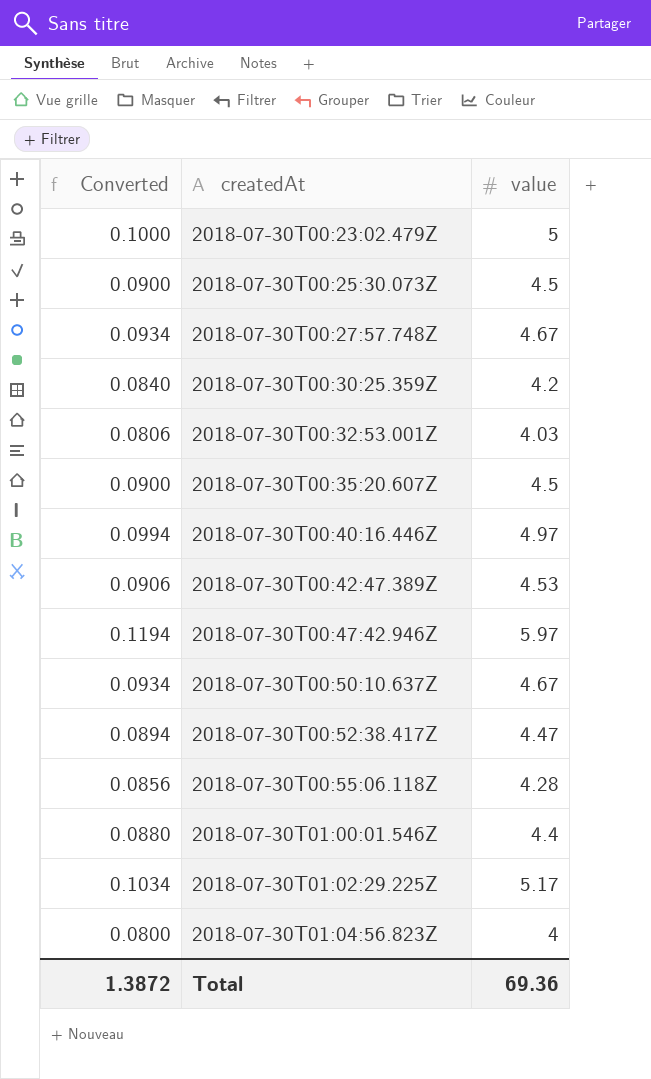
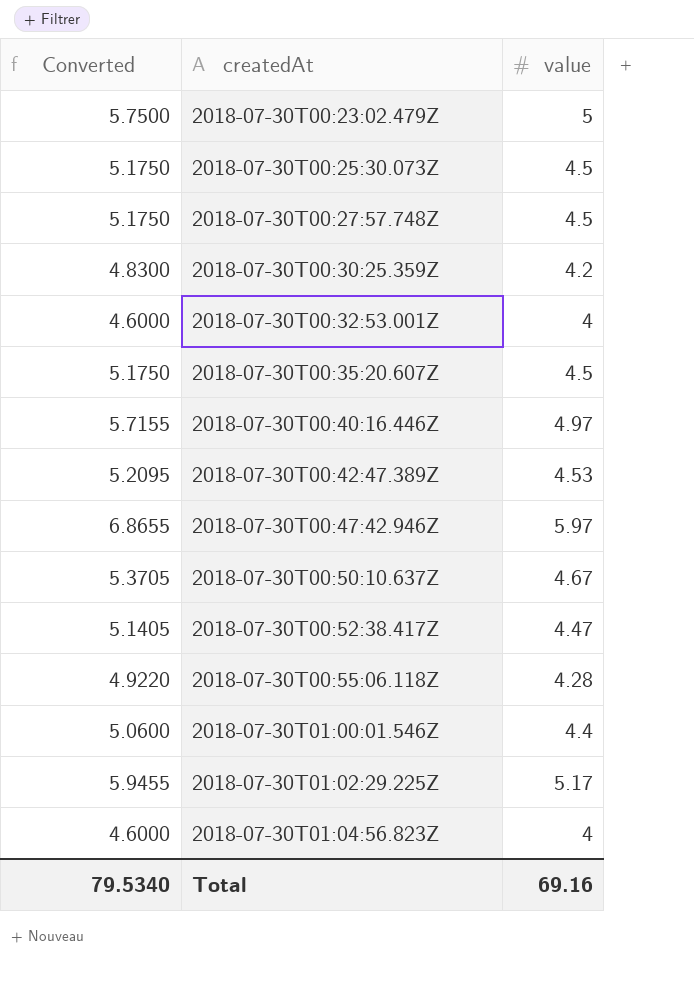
column Converted | formula: [value] * 0.02 -> [value] * 1.15
2018-07-30T00:27:57.748Z | value: 4.67 -> 4.5
2018-07-30T00:32:53.001Z | value: 4.03 -> 4
Total | Converted: 1.3872 -> 79.5340
Total | value: 69.36 -> 69.16

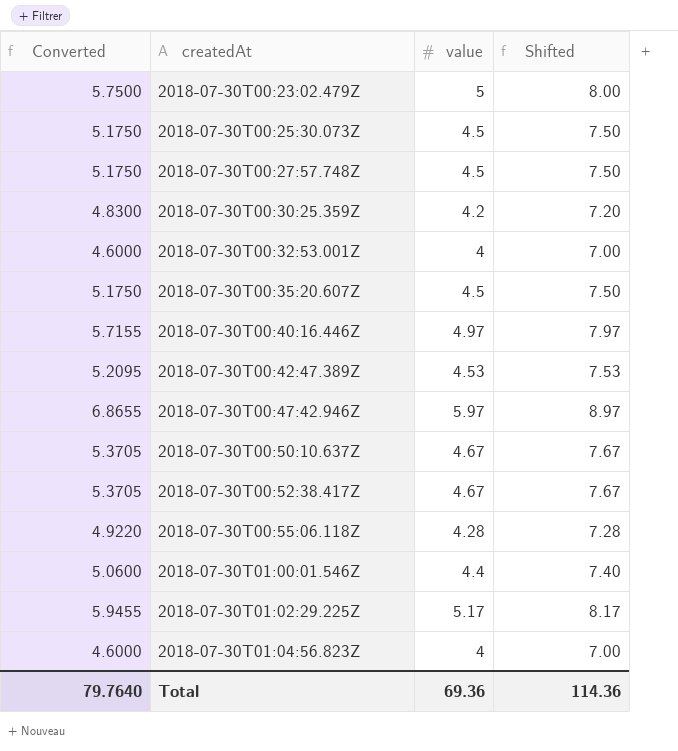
column Shifted | formula: none -> [value] + 3
2018-07-30T00:52:38.417Z | Converted: 5.1405 -> 5.3705
2018-07-30T00:52:38.417Z | value: 4.47 -> 4.67
Total | Converted: 79.5340 -> 79.7640
Total | value: 69.16 -> 69.36

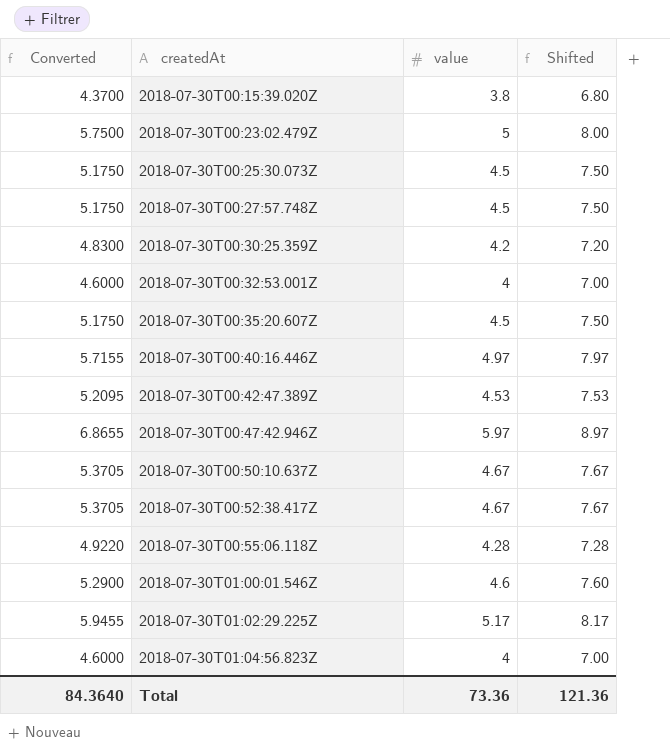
row 2018-07-30T00:15:39.020Z: none -> 4.3700 | 3.8 | 6.80
2018-07-30T01:00:01.546Z | Converted: 5.0600 -> 5.2900
2018-07-30T01:00:01.546Z | value: 4.4 -> 4.6
2018-07-30T01:00:01.546Z | Shifted: 7.40 -> 7.60
Total | Converted: 79.7640 -> 84.3640
Total | value: 69.36 -> 73.36
Total | Shifted: 114.36 -> 121.36

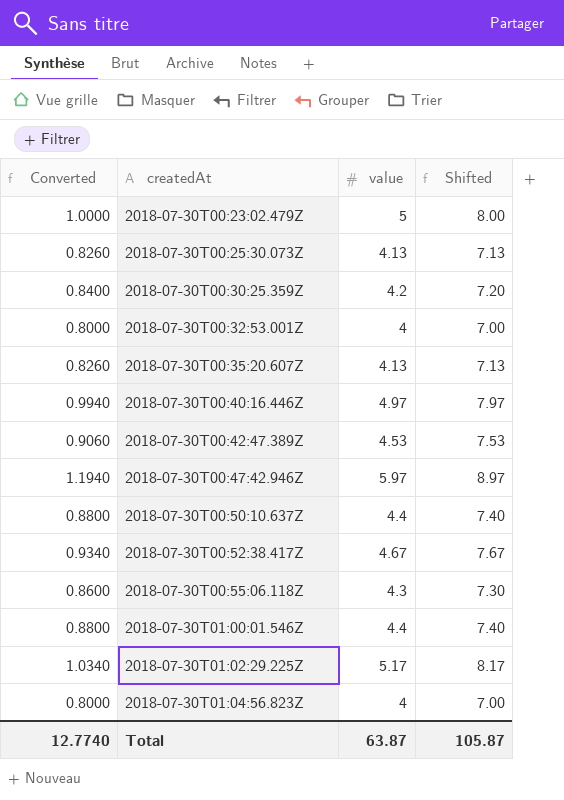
column Converted | formula: [value] * 1.15 -> [value] * 0.2
row 2018-07-30T00:15:39.020Z: 4.3700 | 3.8 | 6.80 -> none
row 2018-07-30T00:27:57.748Z: 5.1750 | 4.5 | 7.50 -> none
2018-07-30T00:25:30.073Z | value: 4.5 -> 4.13
2018-07-30T00:25:30.073Z | Shifted: 7.50 -> 7.13
2018-07-30T00:35:20.607Z | value: 4.5 -> 4.13
2018-07-30T00:35:20.607Z | Shifted: 7.50 -> 7.13
2018-07-30T00:50:10.637Z | value: 4.67 -> 4.4
2018-07-30T00:50:10.637Z | Shifted: 7.67 -> 7.40
2018-07-30T00:55:06.118Z | value: 4.28 -> 4.3
2018-07-30T00:55:06.118Z | Shifted: 7.28 -> 7.30
2018-07-30T01:00:01.546Z | value: 4.6 -> 4.4
2018-07-30T01:00:01.546Z | Shifted: 7.60 -> 7.40
Total | Converted: 84.3640 -> 12.7740
Total | value: 73.36 -> 63.87
Total | Shifted: 121.36 -> 105.87

